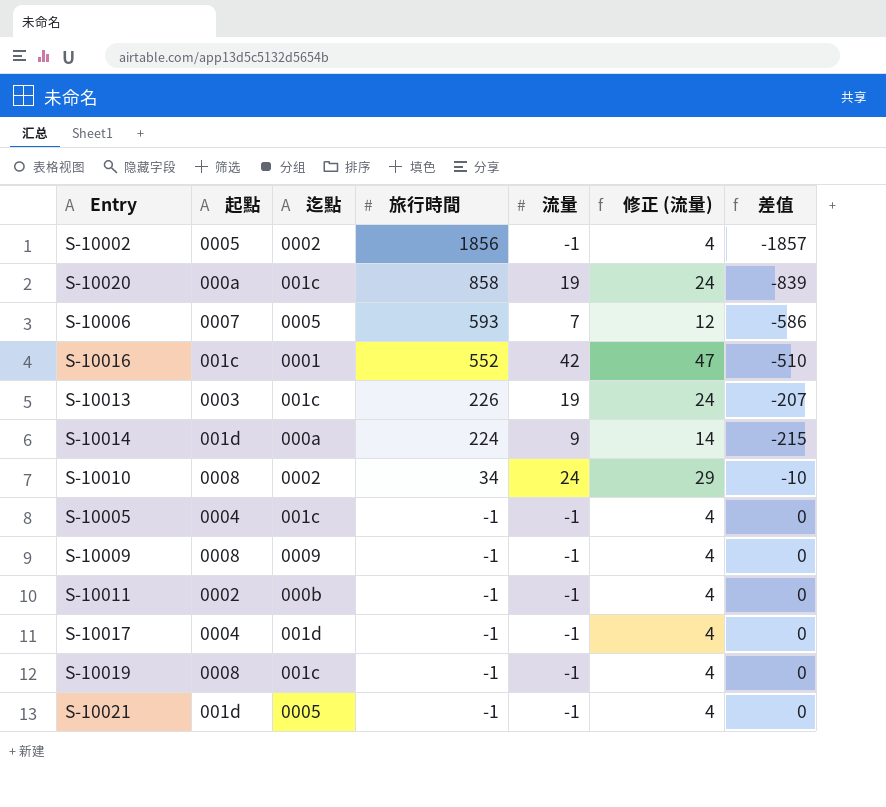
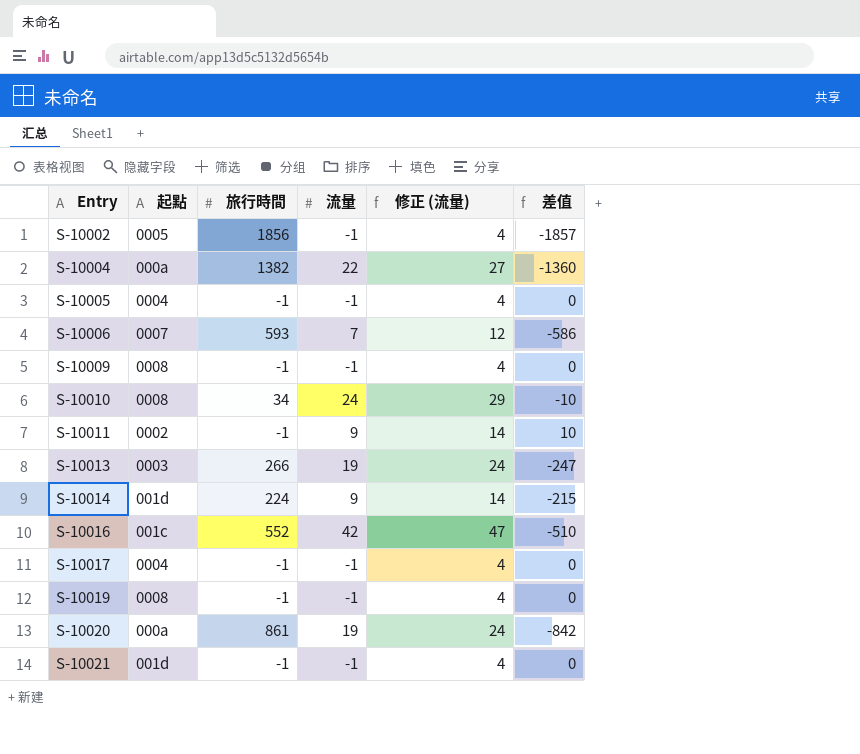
row order: 旅行時間 descending -> Entry ascending
column 迄點 | position: 3 -> none
row S-10004: none -> 000a | 1382 | 22 | 27 | -1360
S-10011 | 流量: -1 -> 9
S-10011 | 修正 (流量): 4 -> 14
S-10011 | 差值: 0 -> 10
S-10013 | 旅行時間: 226 -> 266
S-10013 | 差值: -207 -> -247
S-10020 | 旅行時間: 858 -> 861
S-10020 | 差值: -839 -> -842

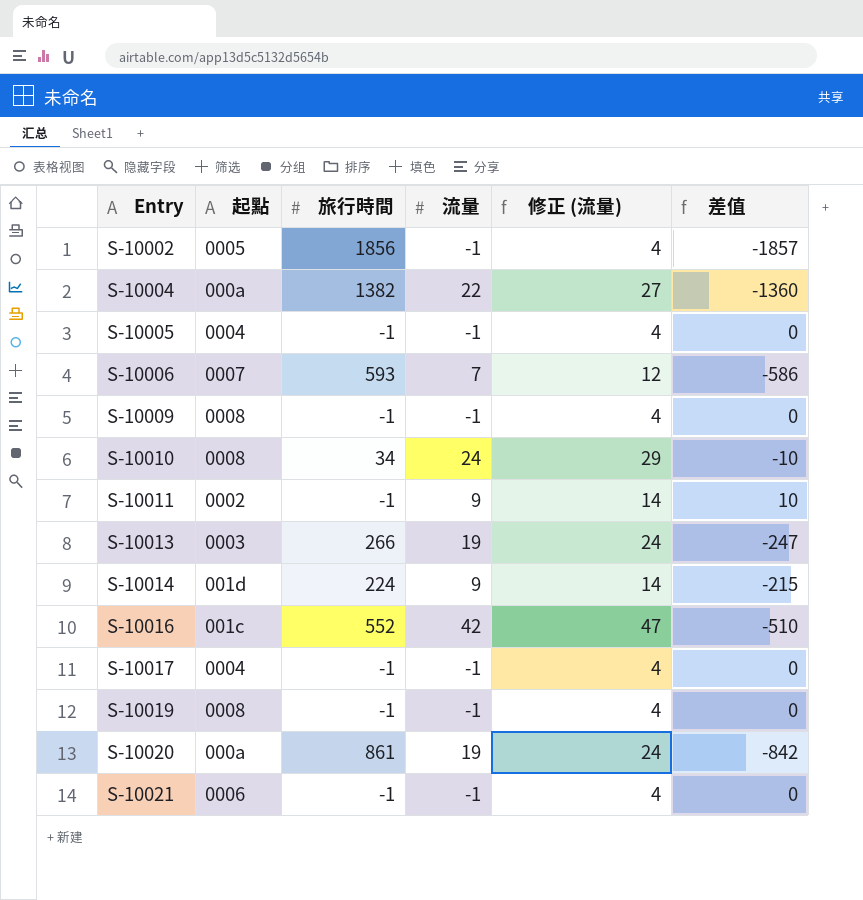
S-10021 | 起點: 001d -> 0006

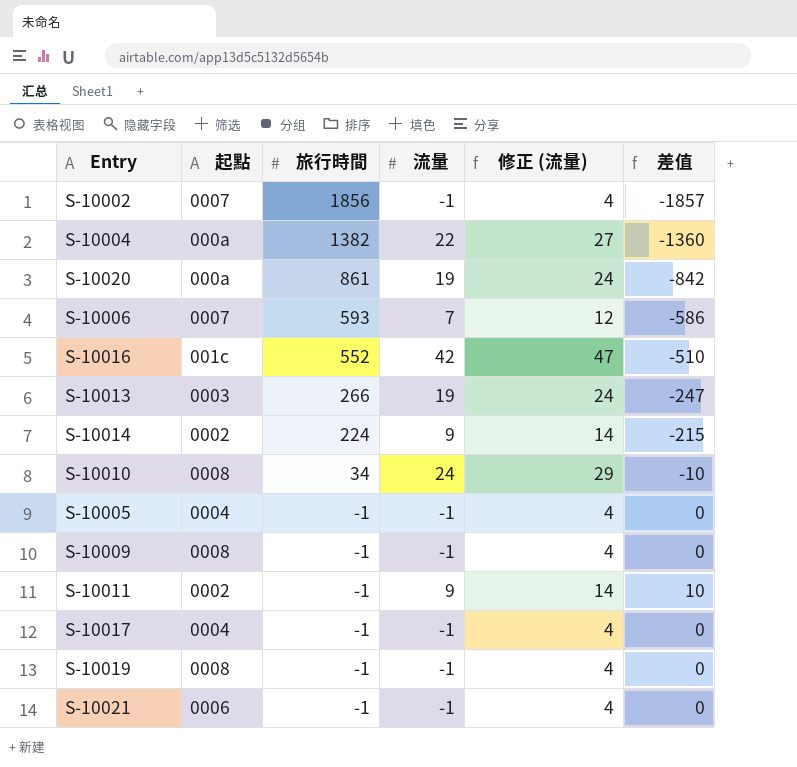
row order: Entry ascending -> 旅行時間 descending
S-10002 | 起點: 0005 -> 0007
S-10014 | 起點: 001d -> 0002

